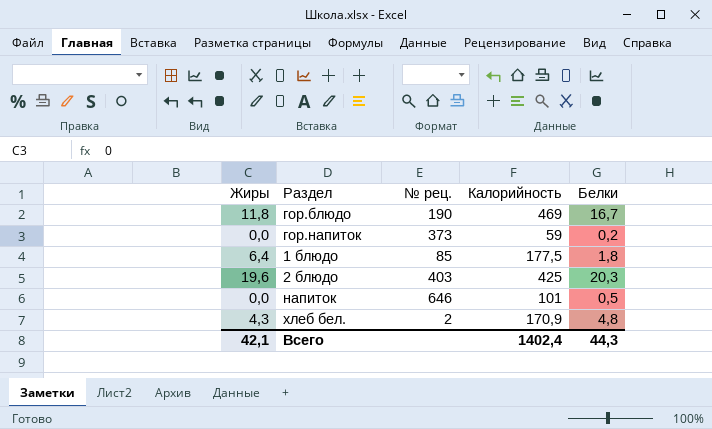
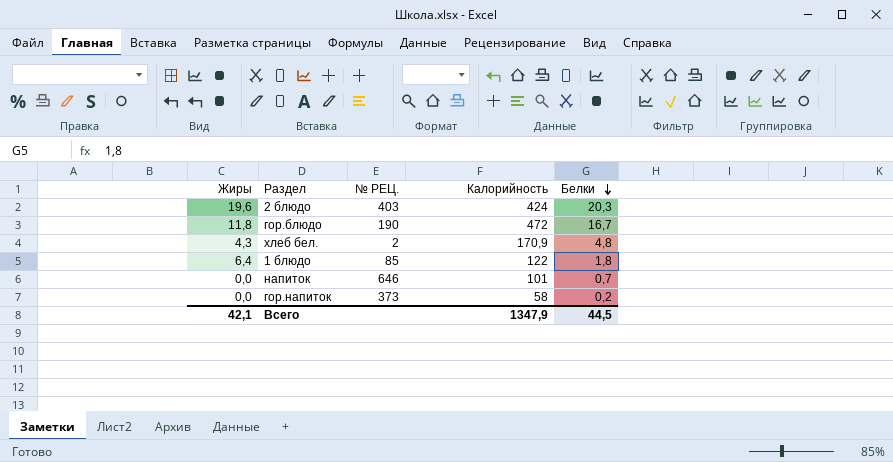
row order: none -> Белки descending
column name: № рец. -> № РЕЦ.
2 блюдо | Калорийность: 425 -> 424
гор.блюдо | Калорийность: 469 -> 472
1 блюдо | Калорийность: 177,5 -> 122
напиток | Белки: 0,5 -> 0,7
гор.напиток | Калорийность: 59 -> 58
Всего | Калорийность: 1402,4 -> 1347,9
Всего | Белки: 44,3 -> 44,5

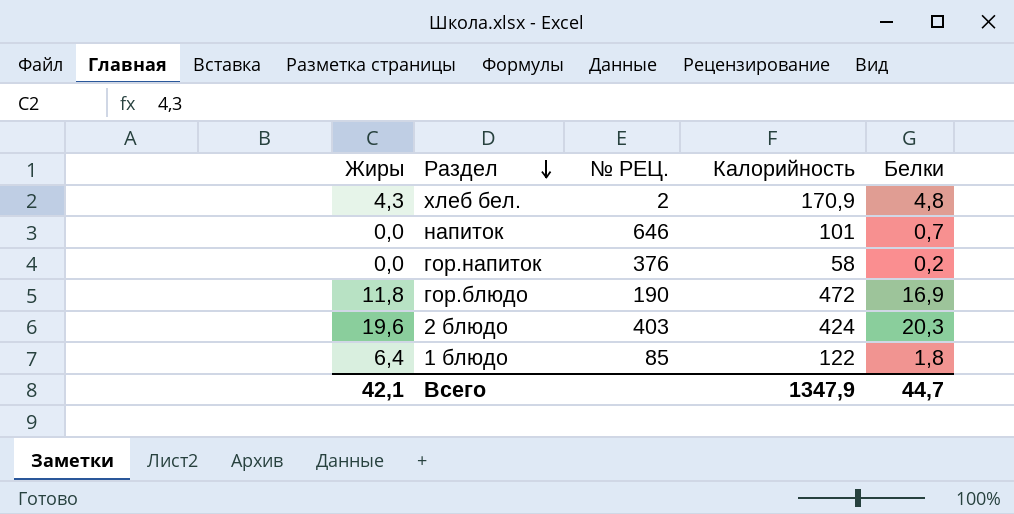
row order: Белки descending -> Раздел descending
гор.напиток | № РЕЦ.: 373 -> 376
гор.блюдо | Белки: 16,7 -> 16,9
Всего | Белки: 44,5 -> 44,7

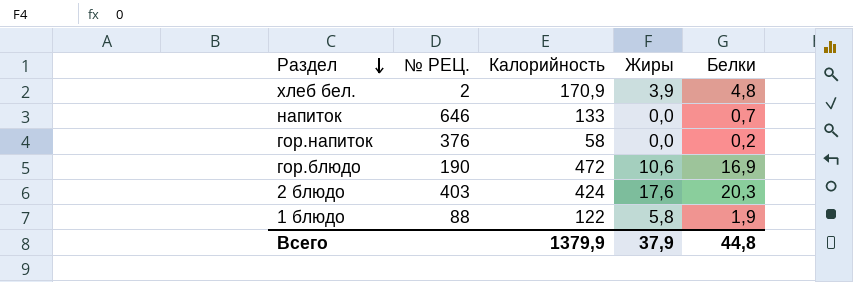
column Жиры | position: 1 -> 4
хлеб бел. | Жиры: 4,3 -> 3,9
напиток | Калорийность: 101 -> 133
гор.блюдо | Жиры: 11,8 -> 10,6
2 блюдо | Жиры: 19,6 -> 17,6
1 блюдо | № РЕЦ.: 85 -> 88
1 блюдо | Жиры: 6,4 -> 5,8
1 блюдо | Белки: 1,8 -> 1,9
Всего | Калорийность: 1347,9 -> 1379,9
Всего | Жиры: 42,1 -> 37,9
Всего | Белки: 44,7 -> 44,8

